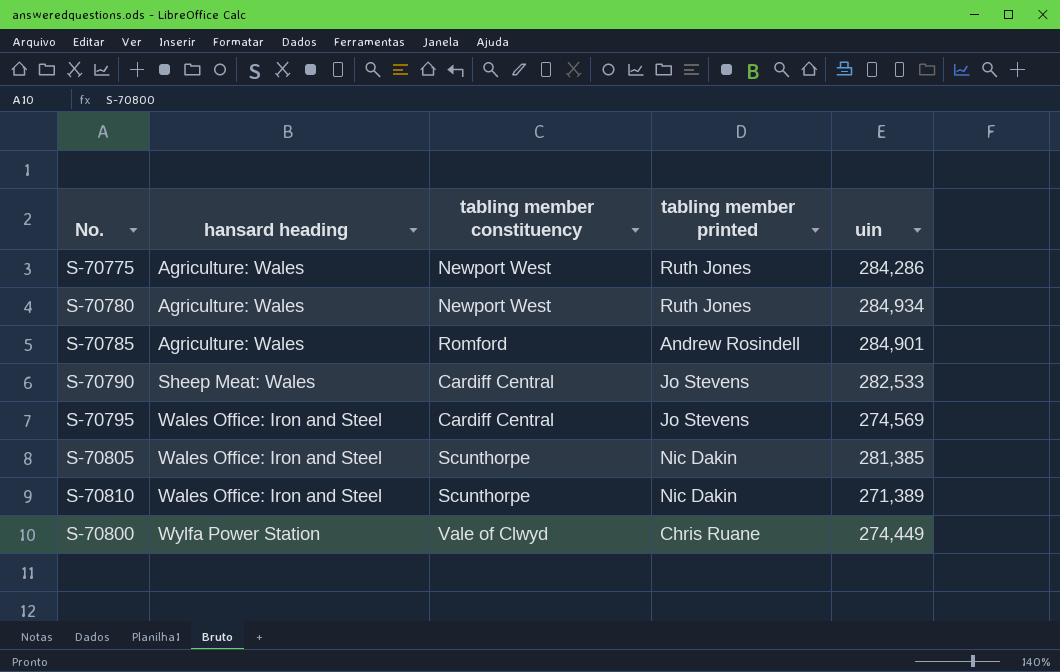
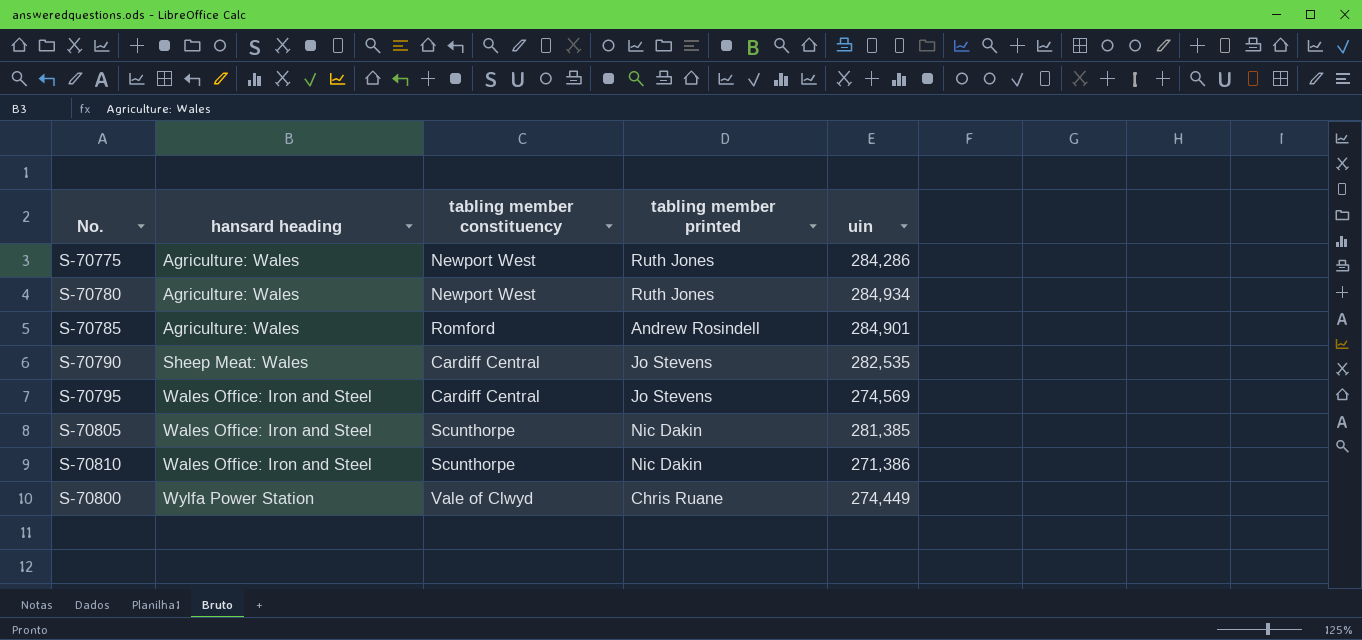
S-70790 | uin: 282,533 -> 282,535
S-70810 | uin: 271,389 -> 271,386

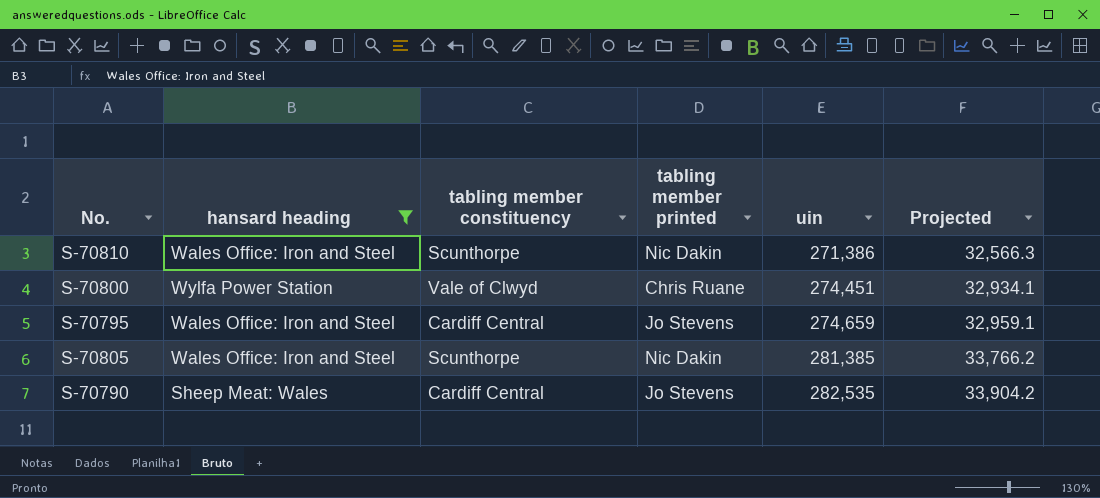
filter: none -> hansard heading != Agriculture: Wales
row order: hansard heading ascending -> uin ascending
column Projected | formula: none -> [uin] * 0.12
S-70800 | uin: 274,449 -> 274,451
S-70795 | uin: 274,569 -> 274,659

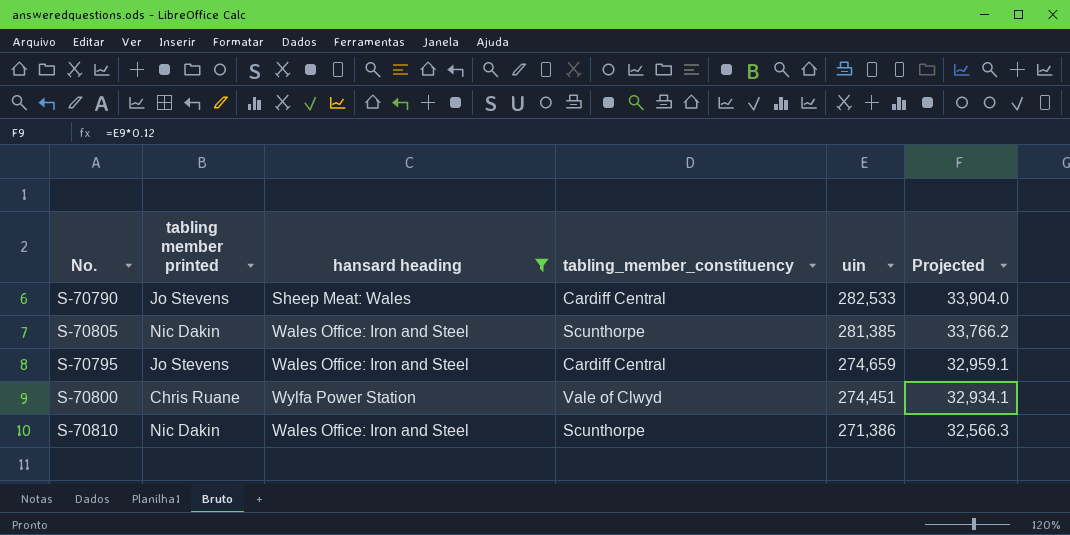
row order: uin ascending -> uin descending
column tabling member printed | position: 4 -> 2
column name: tabling member constituency -> tabling_member_constituency
S-70790 | uin: 282,535 -> 282,533
S-70790 | Projected: 33,904.2 -> 33,904.0

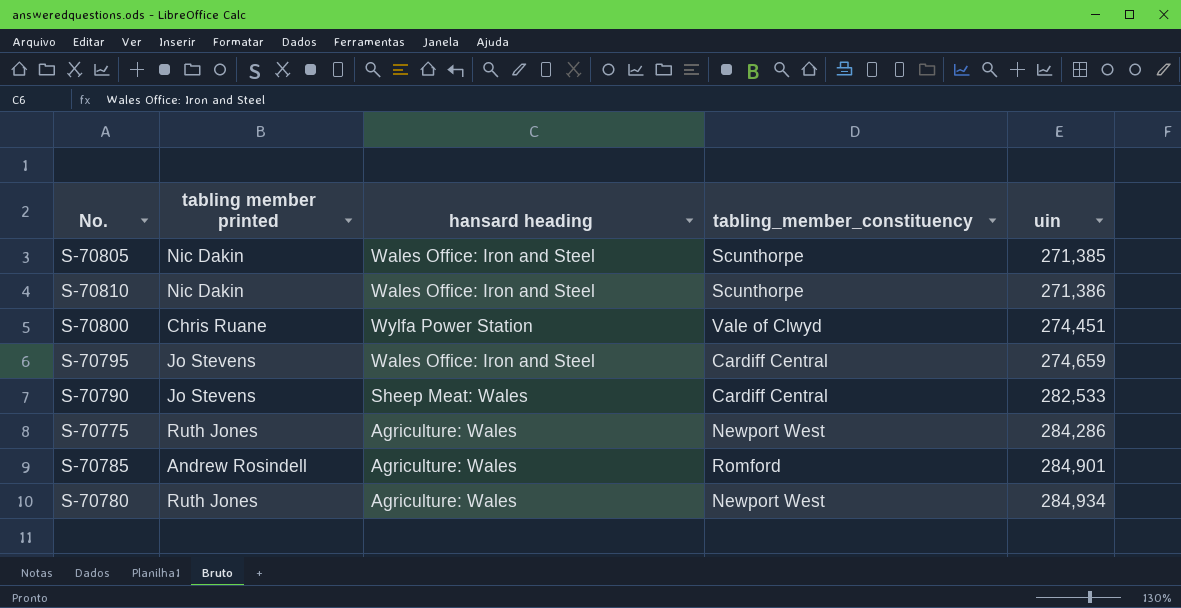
filter: hansard heading != Agriculture: Wales -> none
row order: uin descending -> uin ascending
column Projected | formula: [uin] * 0.12 -> none
S-70805 | uin: 281,385 -> 271,385

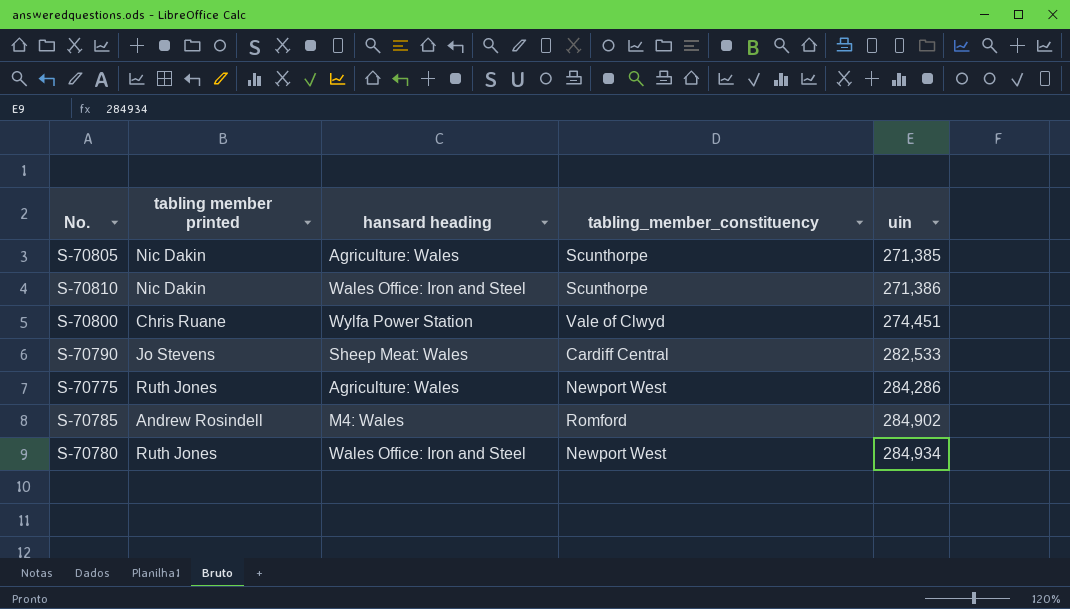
row S-70795: Jo Stevens | Wales Office: Iron and Steel | Cardiff Central | 274,659 -> none
S-70805 | hansard heading: Wales Office: Iron and Steel -> Agriculture: Wales
S-70785 | hansard heading: Agriculture: Wales -> M4: Wales
S-70785 | uin: 284,901 -> 284,902
S-70780 | hansard heading: Agriculture: Wales -> Wales Office: Iron and Steel

